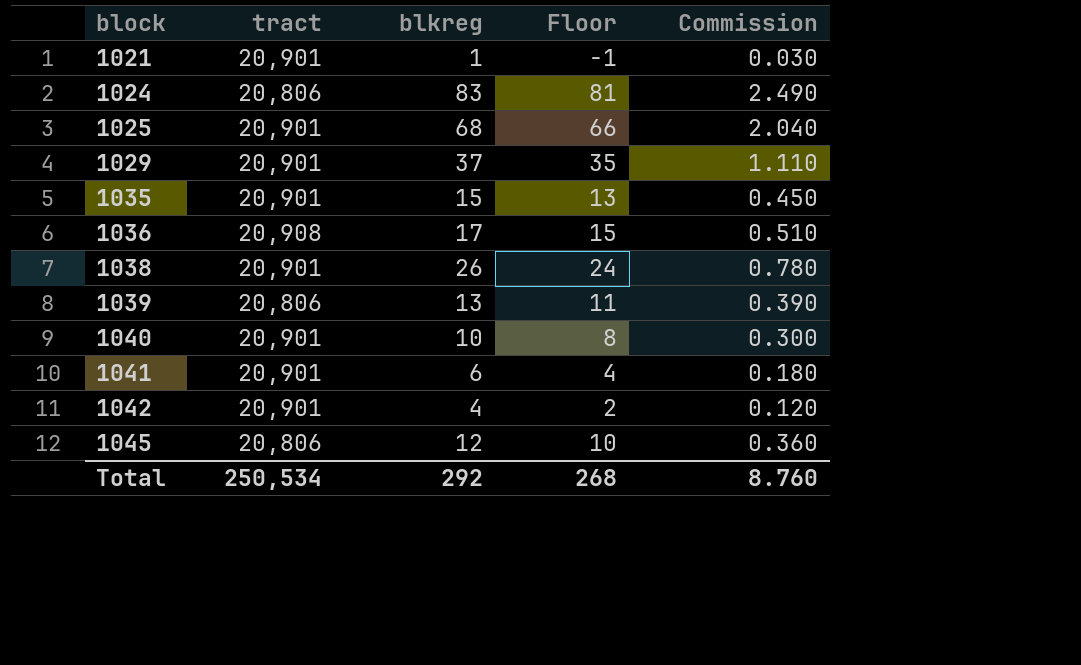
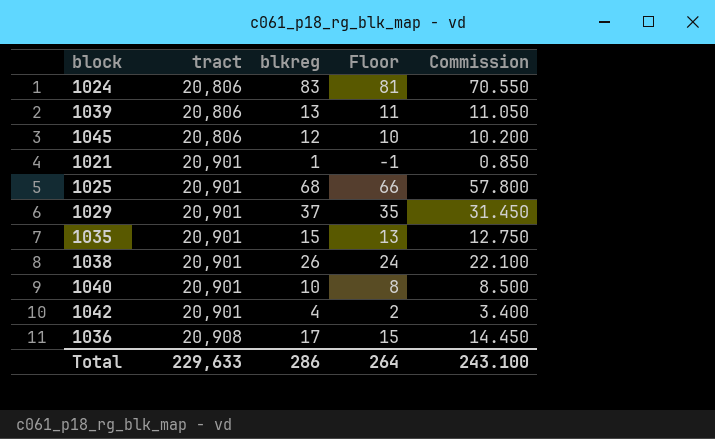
row order: block ascending -> tract ascending
column Commission | formula: [blkreg] * 0.03 -> [blkreg] * 0.85
row 1041: 20,901 | 6 | 4 | 0.180 -> none
Total | tract: 250,534 -> 229,633
Total | blkreg: 292 -> 286
Total | Floor: 268 -> 264
Total | Commission: 8.760 -> 243.100

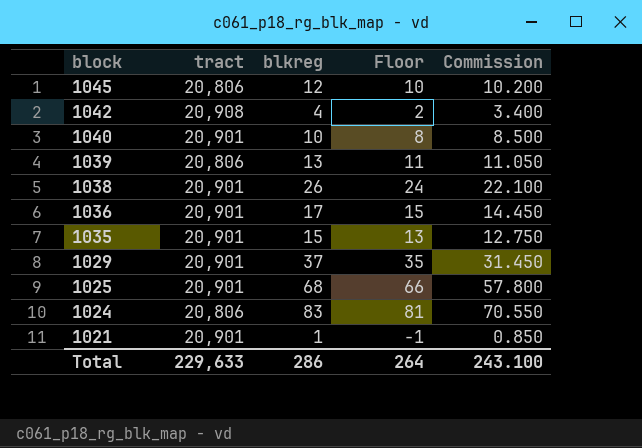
row order: tract ascending -> block descending
1042 | tract: 20,901 -> 20,908
1036 | tract: 20,908 -> 20,901

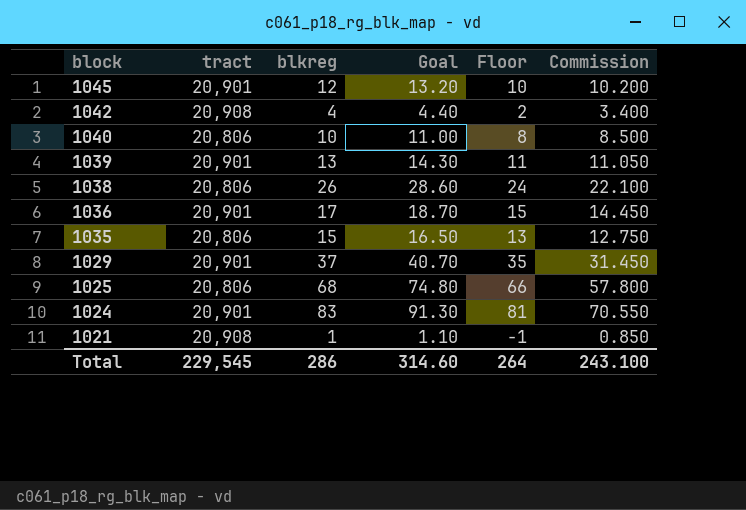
column Goal | formula: none -> [blkreg] * 1.1
1045 | tract: 20,806 -> 20,901
1040 | tract: 20,901 -> 20,806
1039 | tract: 20,806 -> 20,901
1038 | tract: 20,901 -> 20,806
1035 | tract: 20,901 -> 20,806
1025 | tract: 20,901 -> 20,806
1024 | tract: 20,806 -> 20,901
1021 | tract: 20,901 -> 20,908
Total | tract: 229,633 -> 229,545

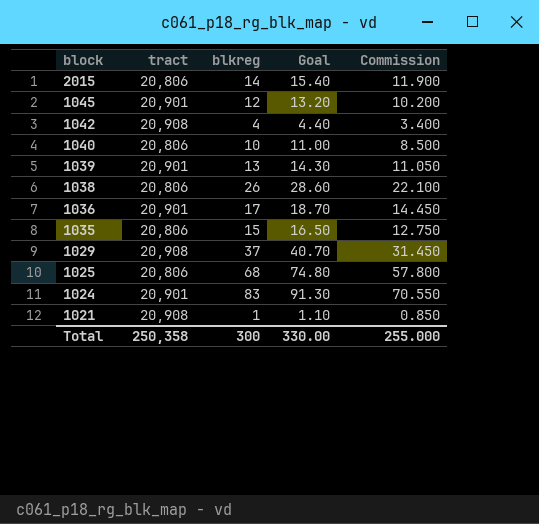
column Floor | formula: [blkreg] - 2 -> none
row 2015: none -> 20,806 | 14 | 15.40 | 11.900
1029 | tract: 20,901 -> 20,908
Total | tract: 229,545 -> 250,358
Total | blkreg: 286 -> 300
Total | Goal: 314.60 -> 330.00
Total | Commission: 243.100 -> 255.000

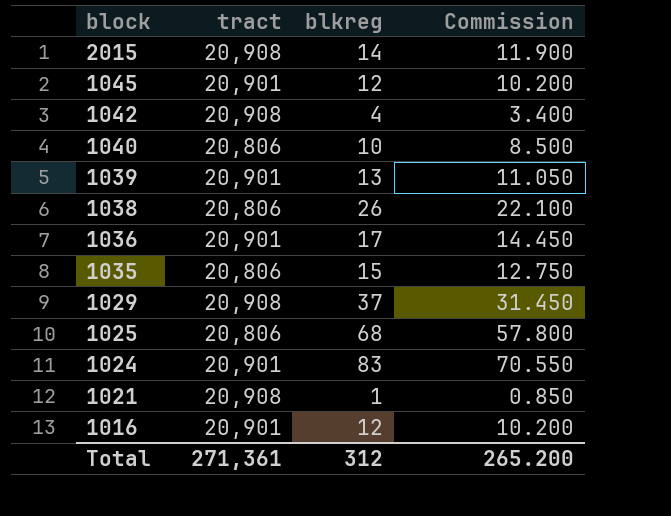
column Goal | formula: [blkreg] * 1.1 -> none
2015 | tract: 20,806 -> 20,908
row 1016: none -> 20,901 | 12 | 10.200
Total | tract: 250,358 -> 271,361
Total | blkreg: 300 -> 312
Total | Commission: 255.000 -> 265.200

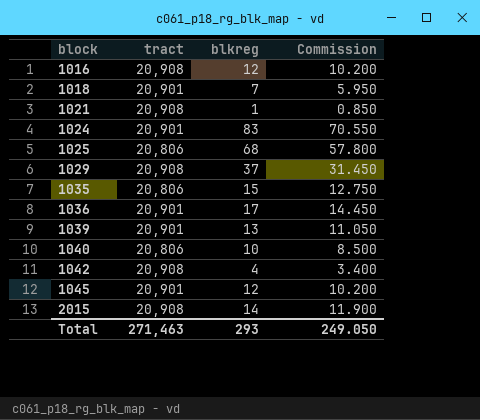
row order: block descending -> block ascending
row 1038: 20,806 | 26 | 22.100 -> none
1016 | tract: 20,901 -> 20,908
row 1018: none -> 20,901 | 7 | 5.950
Total | tract: 271,361 -> 271,463
Total | blkreg: 312 -> 293
Total | Commission: 265.200 -> 249.050

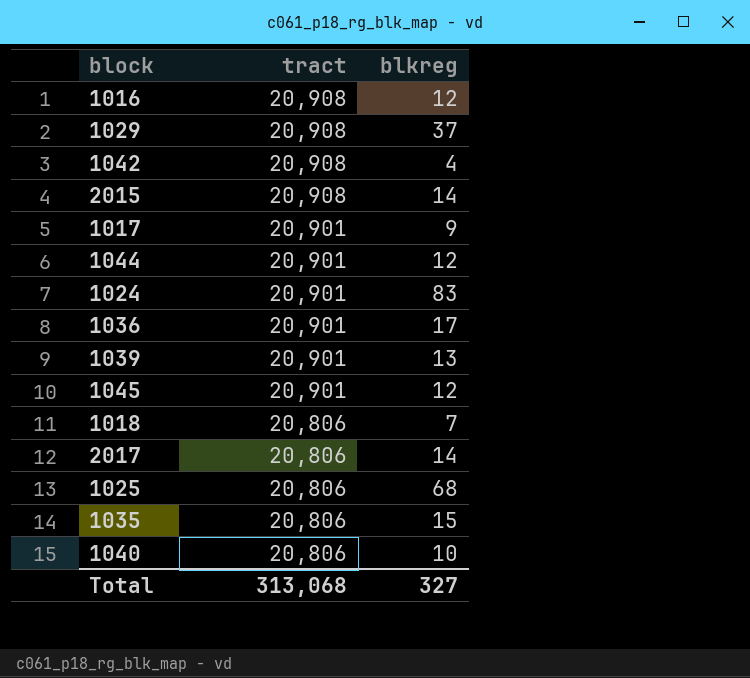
row order: block ascending -> tract descending
column Commission | formula: [blkreg] * 0.85 -> none
row 1021: 20,908 | 1 | 0.850 -> none
row 1017: none -> 20,901 | 9
row 1044: none -> 20,901 | 12
1018 | tract: 20,901 -> 20,806
row 2017: none -> 20,806 | 14
Total | tract: 271,463 -> 313,068
Total | blkreg: 293 -> 327

